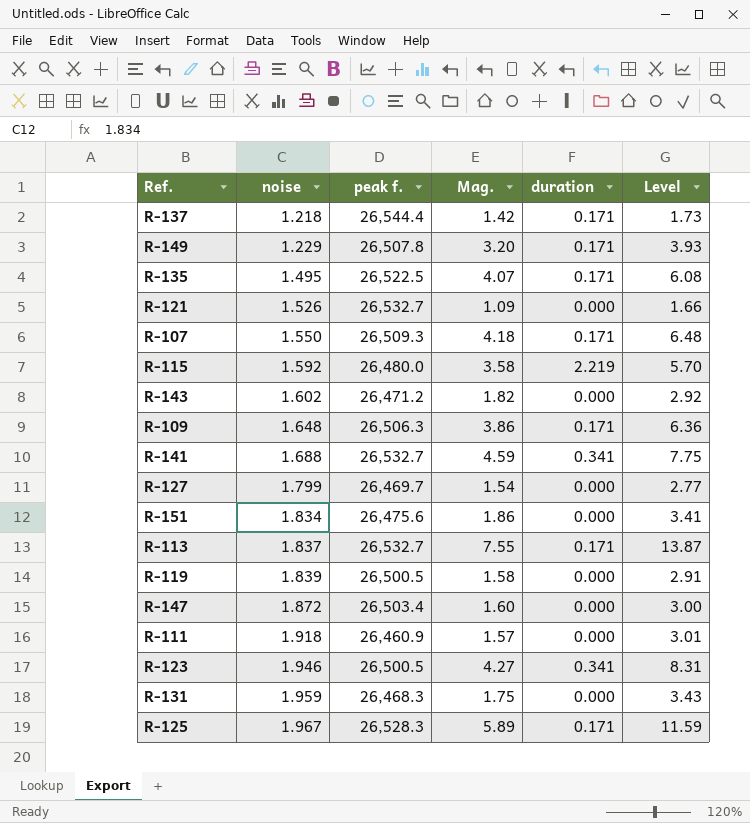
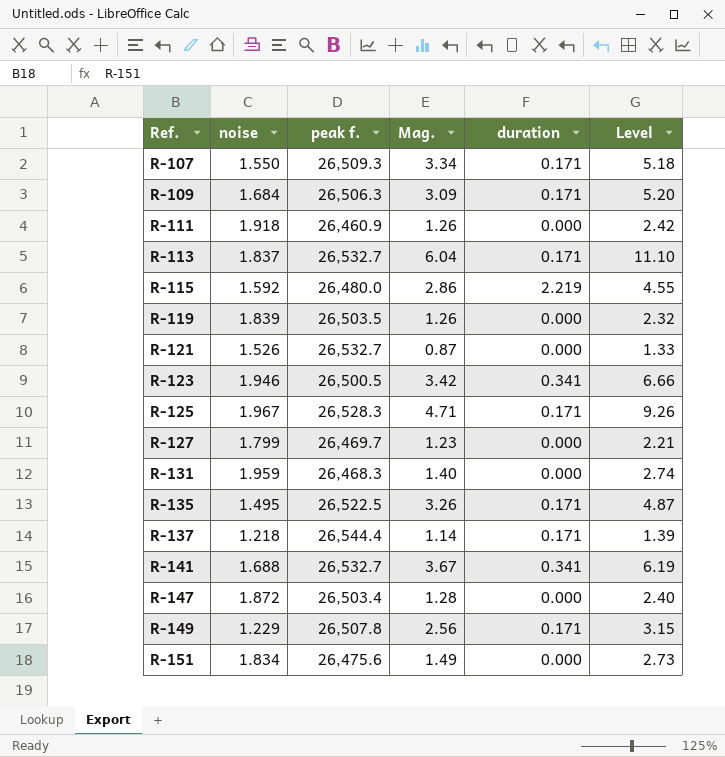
row order: noise ascending -> Ref. ascending
row R-143: 1.602 | 26,471.2 | 1.82 | 0.000 | 2.92 -> none
R-107 | Mag.: 4.18 -> 3.34
R-107 | Level: 6.48 -> 5.18
R-109 | noise: 1.648 -> 1.684
R-109 | Mag.: 3.86 -> 3.09
R-109 | Level: 6.36 -> 5.20
R-111 | Mag.: 1.57 -> 1.26
R-111 | Level: 3.01 -> 2.42
R-113 | Mag.: 7.55 -> 6.04
R-113 | Level: 13.87 -> 11.10
R-115 | Mag.: 3.58 -> 2.86
R-115 | Level: 5.70 -> 4.55
R-119 | peak f.: 26,500.5 -> 26,503.5
R-119 | Mag.: 1.58 -> 1.26
R-119 | Level: 2.91 -> 2.32
R-121 | Mag.: 1.09 -> 0.87
R-121 | Level: 1.66 -> 1.33
R-123 | Mag.: 4.27 -> 3.42
R-123 | Level: 8.31 -> 6.66
R-125 | Mag.: 5.89 -> 4.71
R-125 | Level: 11.59 -> 9.26
R-127 | Mag.: 1.54 -> 1.23
R-127 | Level: 2.77 -> 2.21
R-131 | Mag.: 1.75 -> 1.40
R-131 | Level: 3.43 -> 2.74
R-135 | Mag.: 4.07 -> 3.26
R-135 | Level: 6.08 -> 4.87
R-137 | Mag.: 1.42 -> 1.14
R-137 | Level: 1.73 -> 1.39
R-141 | Mag.: 4.59 -> 3.67
R-141 | Level: 7.75 -> 6.19
R-147 | Mag.: 1.60 -> 1.28
R-147 | Level: 3.00 -> 2.40
R-149 | Mag.: 3.20 -> 2.56
R-149 | Level: 3.93 -> 3.15
R-151 | Mag.: 1.86 -> 1.49
R-151 | Level: 3.41 -> 2.73

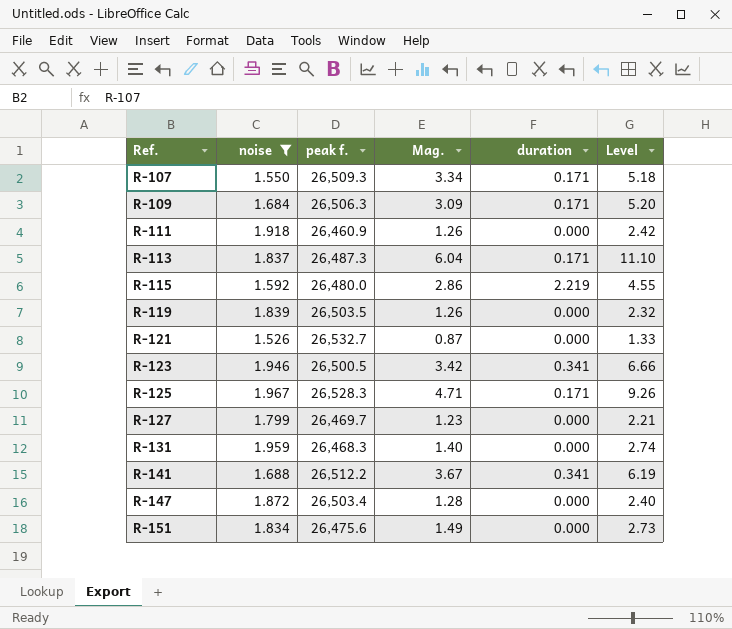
filter: none -> noise >= 1.526
R-113 | peak f.: 26,532.7 -> 26,487.3
R-141 | peak f.: 26,532.7 -> 26,512.2

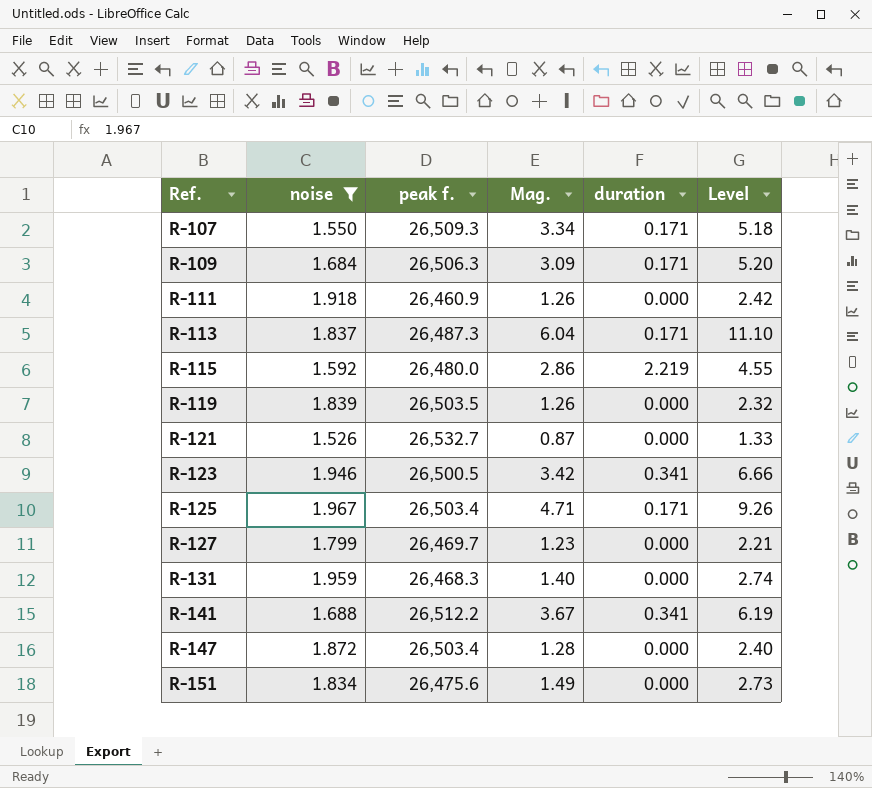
R-125 | peak f.: 26,528.3 -> 26,503.4

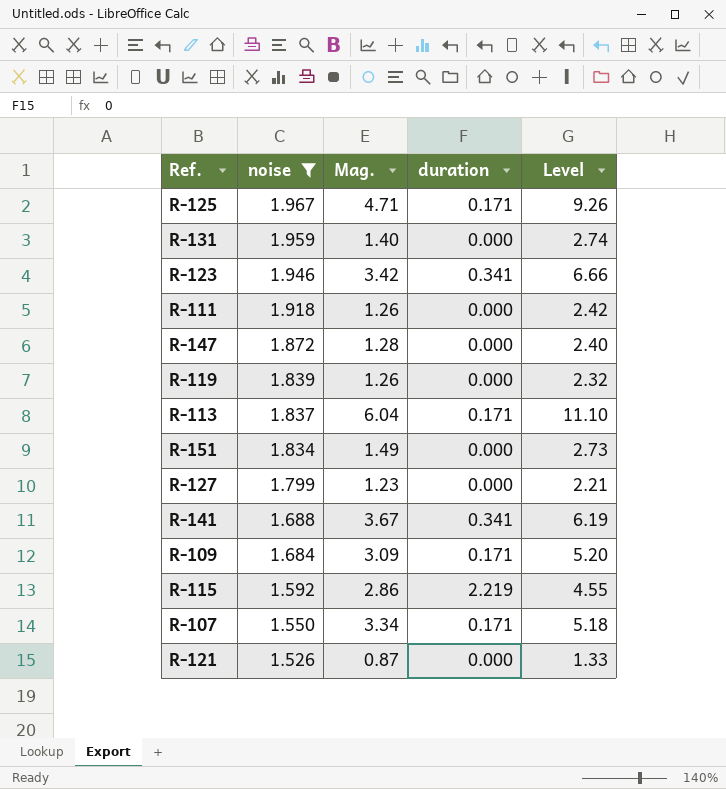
row order: Ref. ascending -> noise descending
column peak f. | position: 3 -> none

